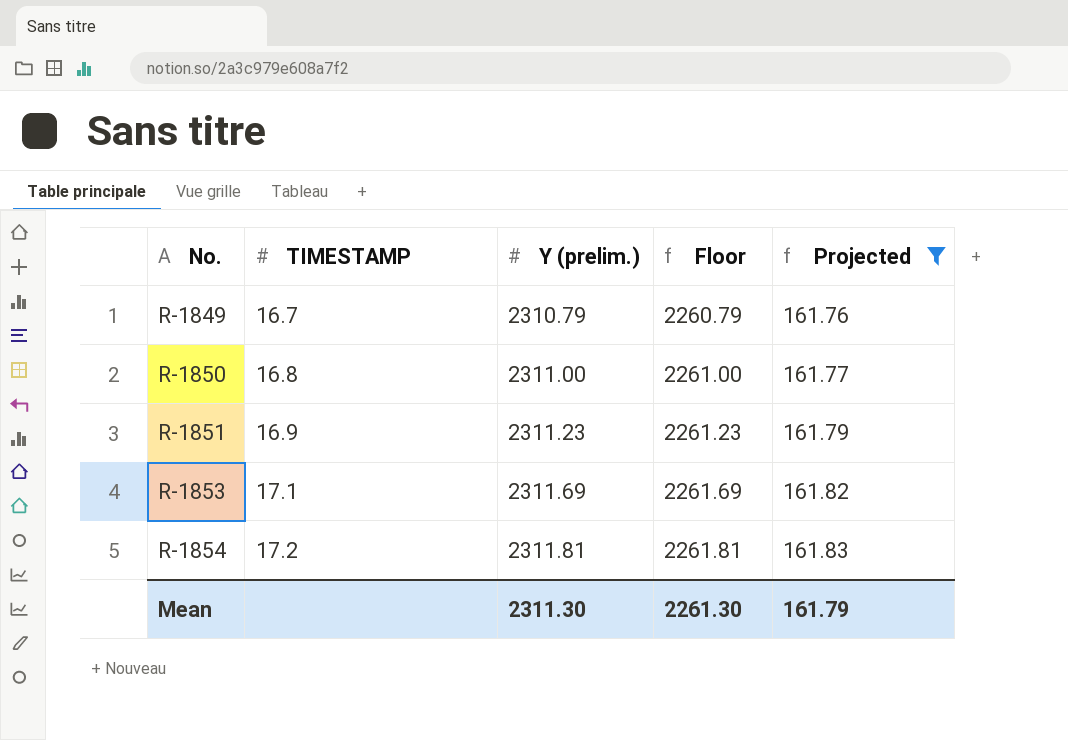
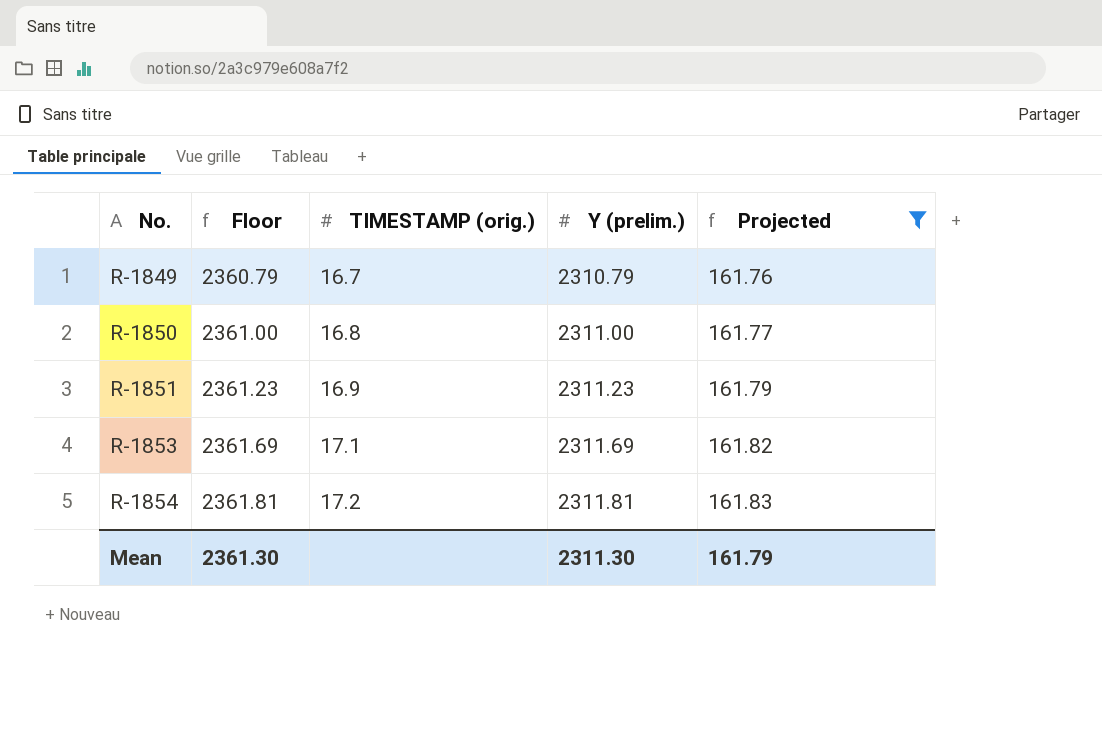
column Floor | formula: [Y (prelim.)] - 50 -> [Y (prelim.)] + 50
column Floor | position: 4 -> 2
column name: TIMESTAMP -> TIMESTAMP (orig.)
Mean | Floor: 2261.30 -> 2361.30

